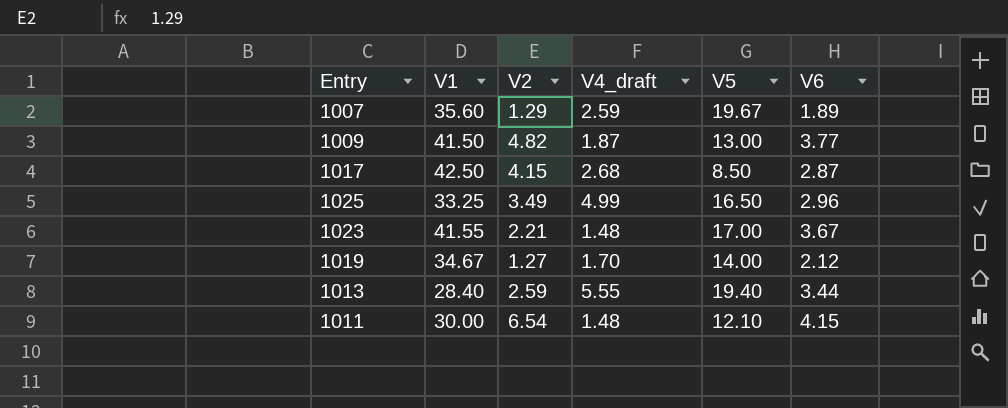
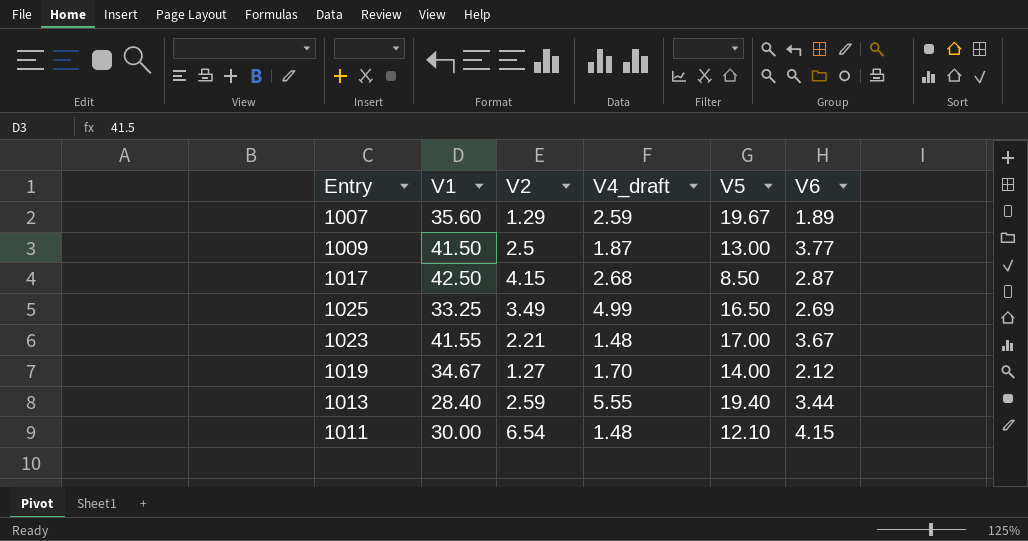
1009 | V2: 4.82 -> 2.5
1025 | V6: 2.96 -> 2.69

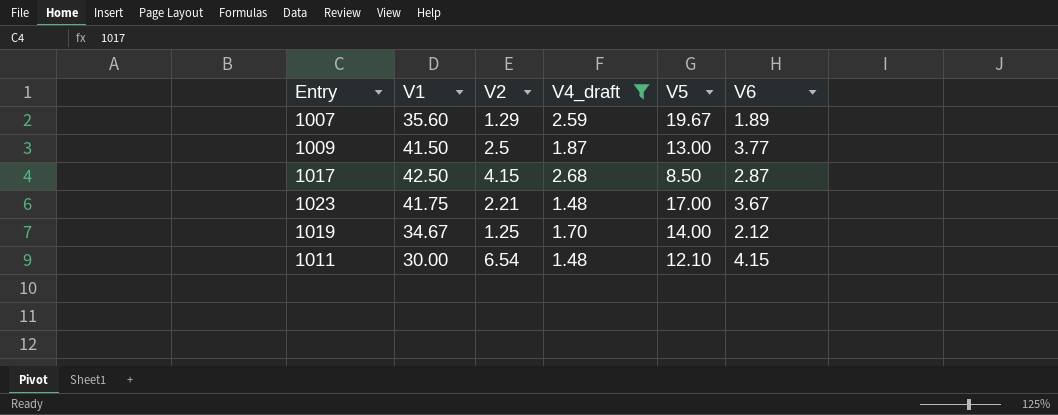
filter: none -> V4_draft <= 2.68
1023 | V1: 41.55 -> 41.75
1019 | V2: 1.27 -> 1.25

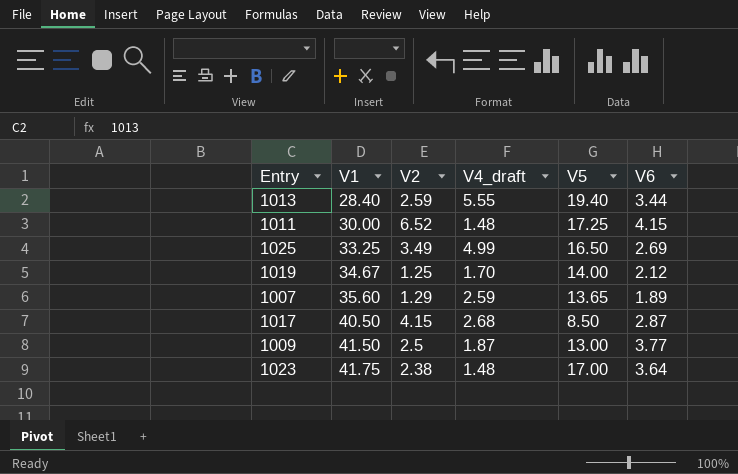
filter: V4_draft <= 2.68 -> none
row order: none -> V1 ascending
1011 | V2: 6.54 -> 6.52
1011 | V5: 12.10 -> 17.25
1007 | V5: 19.67 -> 13.65
1017 | V1: 42.50 -> 40.50
1023 | V2: 2.21 -> 2.38
1023 | V6: 3.67 -> 3.64

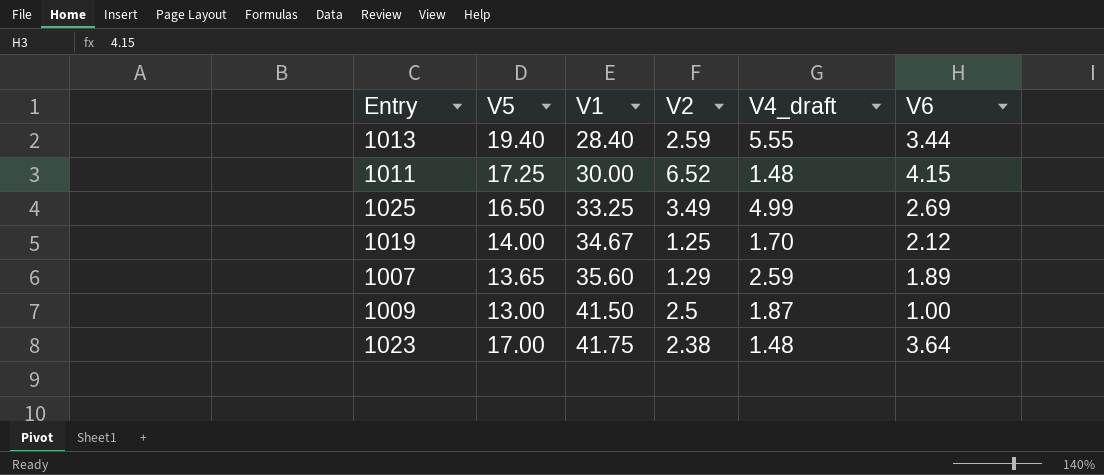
column V5 | position: 5 -> 2
row 1017: 40.50 | 4.15 | 2.68 | 8.50 | 2.87 -> none
1009 | V6: 3.77 -> 1.00

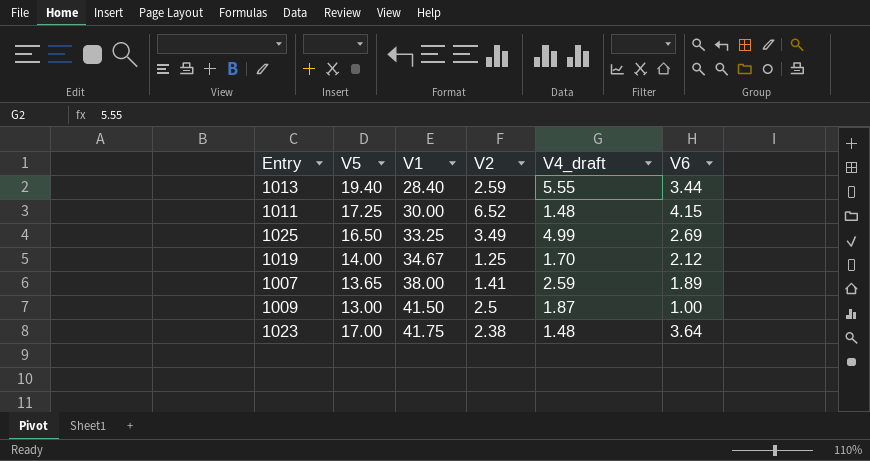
1007 | V1: 35.60 -> 38.00
1007 | V2: 1.29 -> 1.41

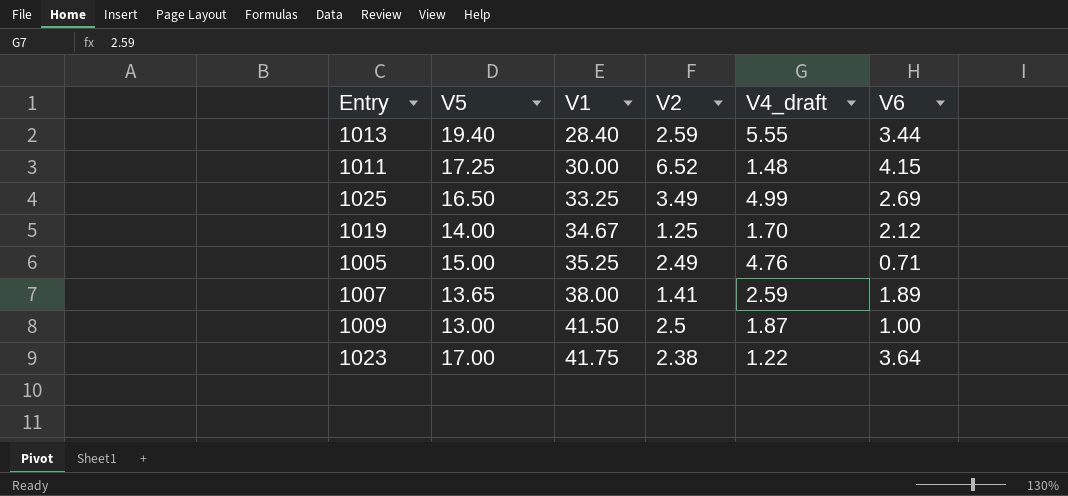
row 1005: none -> 15.00 | 35.25 | 2.49 | 4.76 | 0.71
1023 | V4_draft: 1.48 -> 1.22

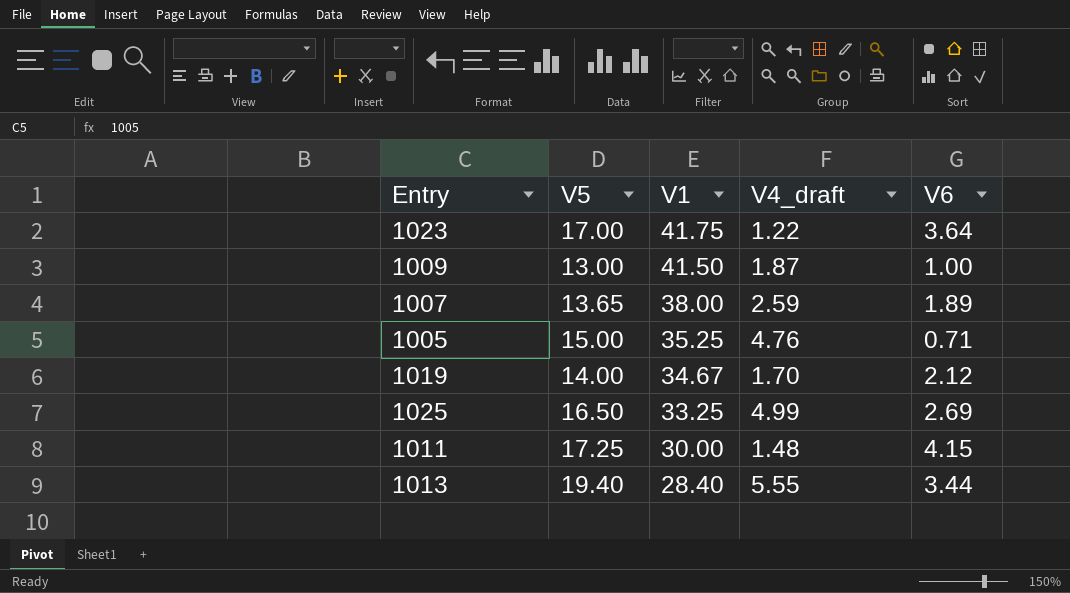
row order: V1 ascending -> V1 descending
column V2 | position: 4 -> none

